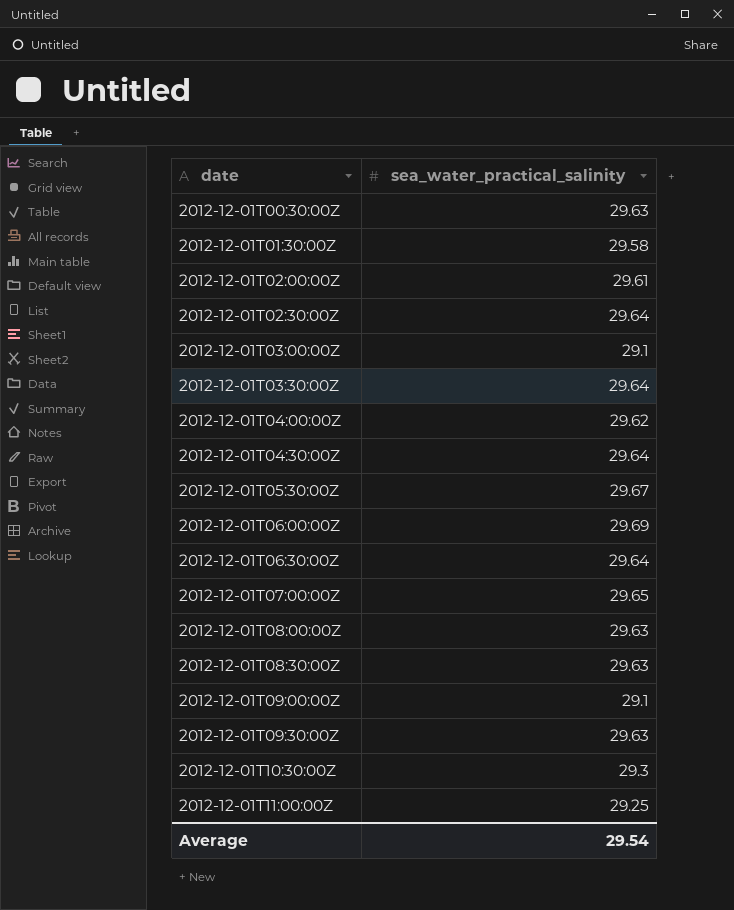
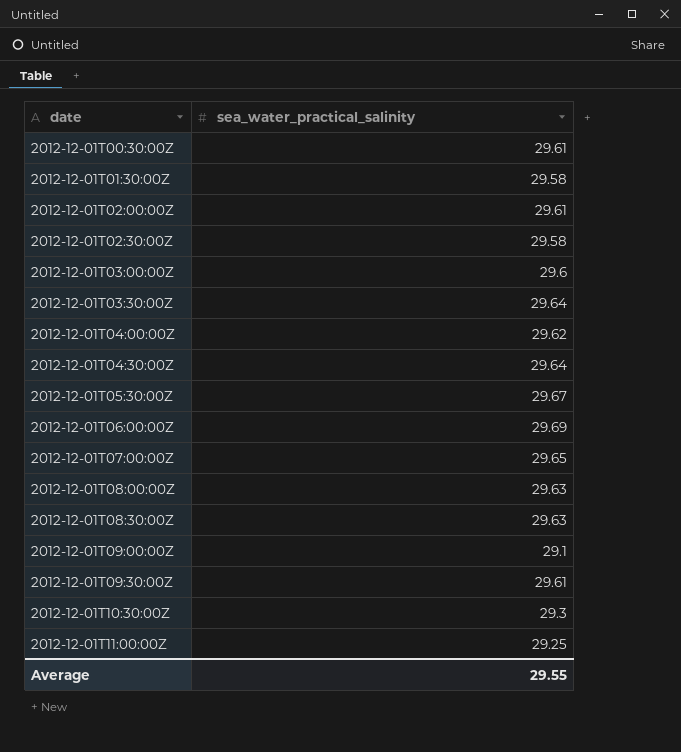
row 2012-12-01T06:30:00Z: 29.64 -> none
2012-12-01T00:30:00Z | sea_water_practical_salinity: 29.63 -> 29.61
2012-12-01T02:30:00Z | sea_water_practical_salinity: 29.64 -> 29.58
2012-12-01T03:00:00Z | sea_water_practical_salinity: 29.1 -> 29.6
2012-12-01T09:30:00Z | sea_water_practical_salinity: 29.63 -> 29.61
Average | sea_water_practical_salinity: 29.54 -> 29.55

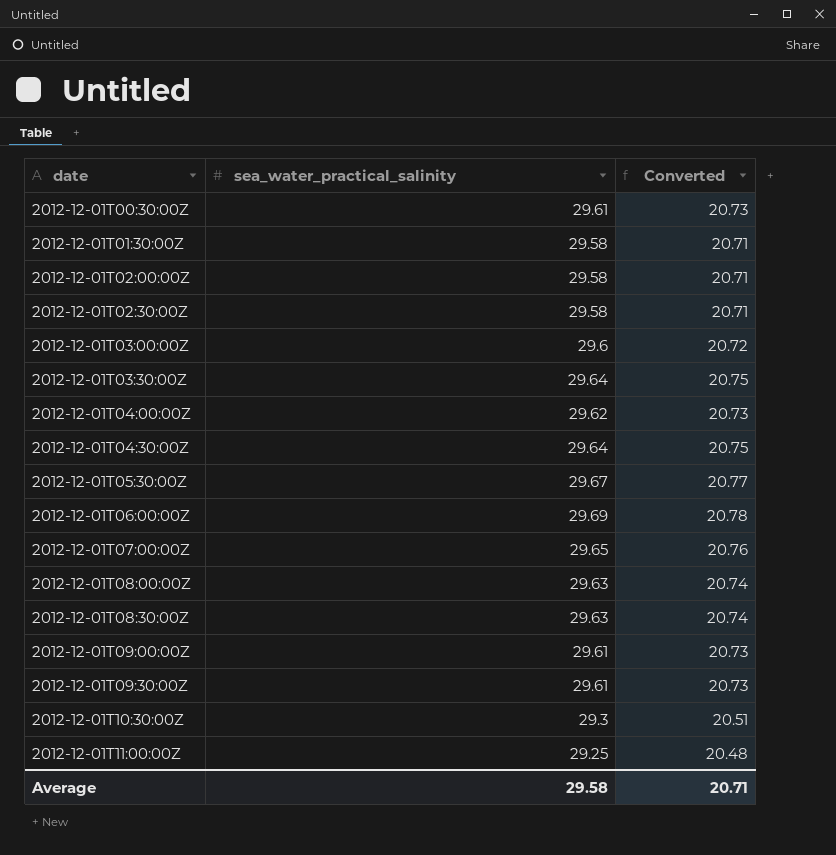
column Converted | formula: none -> [sea_water_practical_salinity] * 0.7
2012-12-01T02:00:00Z | sea_water_practical_salinity: 29.61 -> 29.58
2012-12-01T09:00:00Z | sea_water_practical_salinity: 29.1 -> 29.61
Average | sea_water_practical_salinity: 29.55 -> 29.58

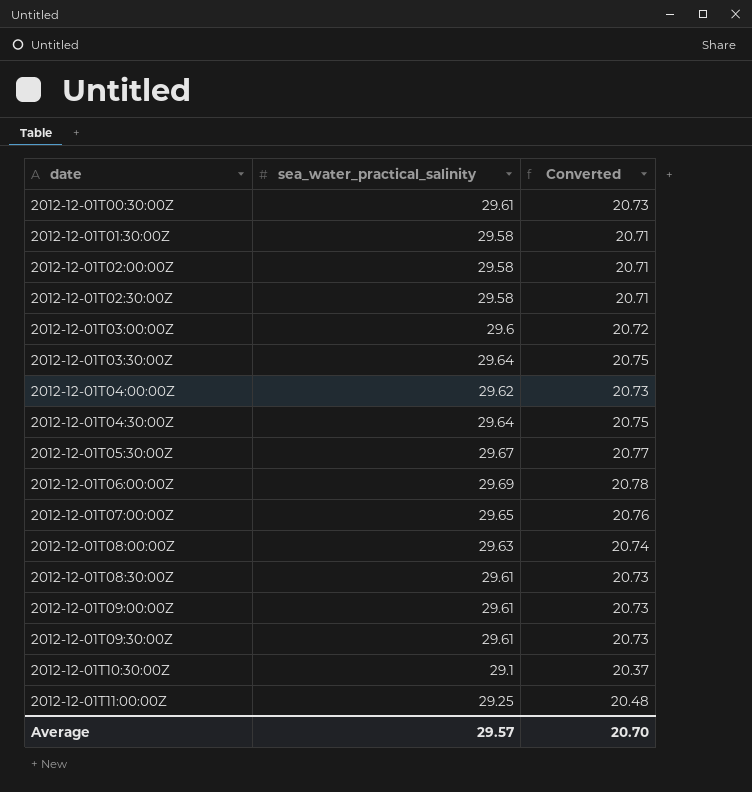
2012-12-01T08:30:00Z | sea_water_practical_salinity: 29.63 -> 29.61
2012-12-01T08:30:00Z | Converted: 20.74 -> 20.73
2012-12-01T10:30:00Z | sea_water_practical_salinity: 29.3 -> 29.1
2012-12-01T10:30:00Z | Converted: 20.51 -> 20.37
Average | sea_water_practical_salinity: 29.58 -> 29.57
Average | Converted: 20.71 -> 20.70

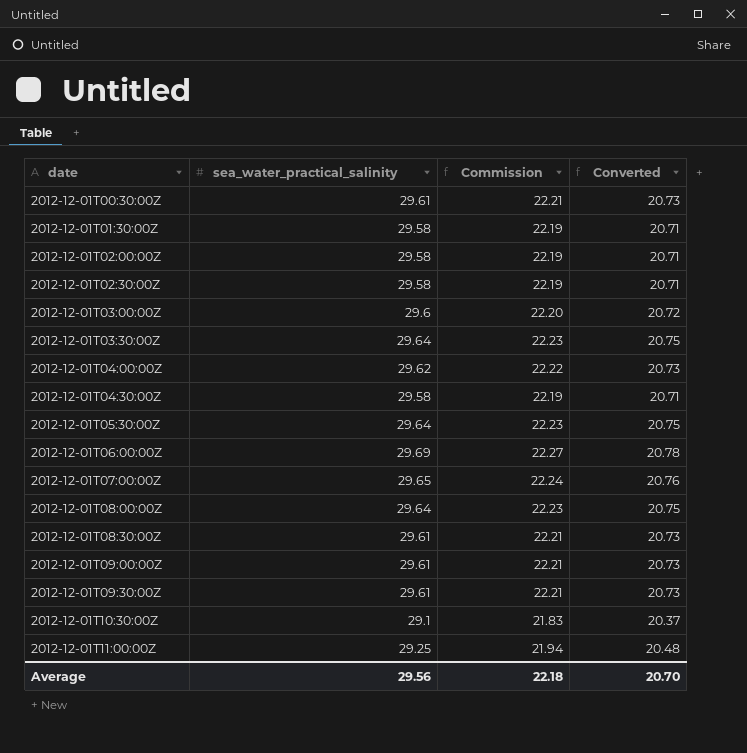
column Commission | formula: none -> [sea_water_practical_salinity] * 0.75
2012-12-01T04:30:00Z | sea_water_practical_salinity: 29.64 -> 29.58
2012-12-01T04:30:00Z | Converted: 20.75 -> 20.71
2012-12-01T05:30:00Z | sea_water_practical_salinity: 29.67 -> 29.64
2012-12-01T05:30:00Z | Converted: 20.77 -> 20.75
2012-12-01T08:00:00Z | sea_water_practical_salinity: 29.63 -> 29.64
2012-12-01T08:00:00Z | Converted: 20.74 -> 20.75
Average | sea_water_practical_salinity: 29.57 -> 29.56

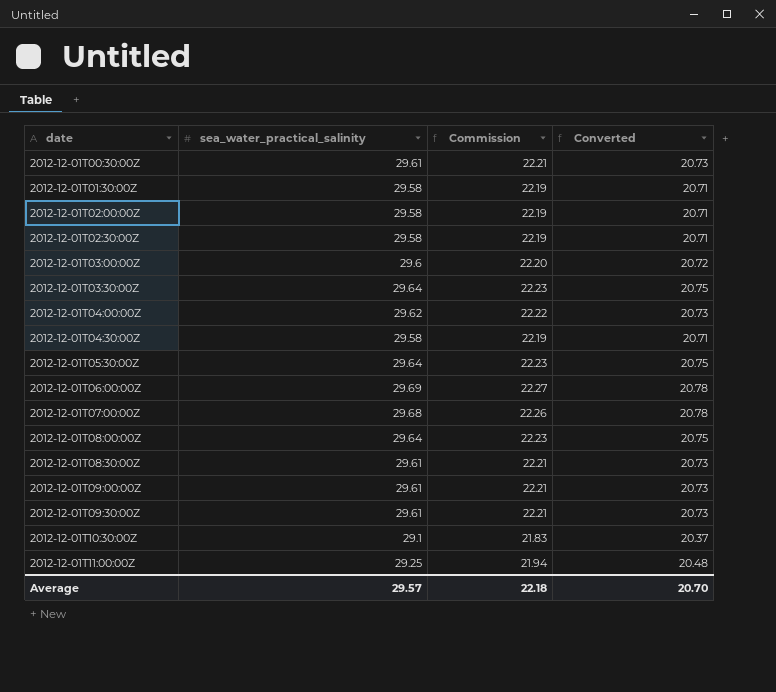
2012-12-01T07:00:00Z | sea_water_practical_salinity: 29.65 -> 29.68
2012-12-01T07:00:00Z | Commission: 22.24 -> 22.26
2012-12-01T07:00:00Z | Converted: 20.76 -> 20.78
Average | sea_water_practical_salinity: 29.56 -> 29.57

